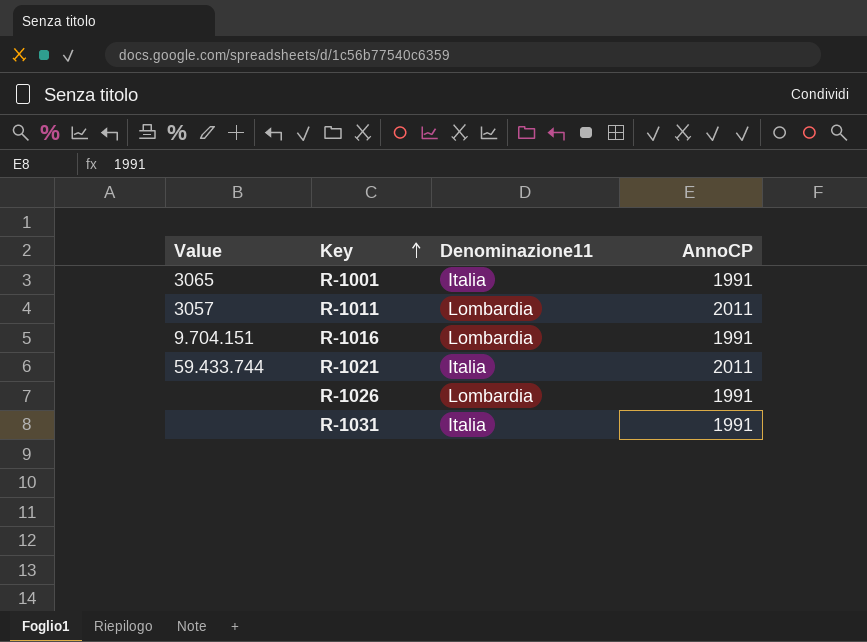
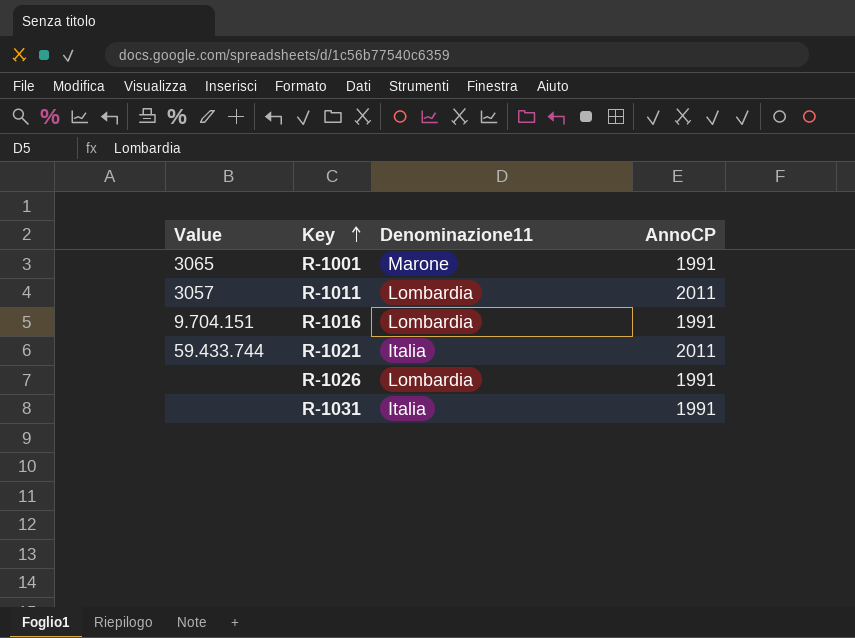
R-1001 | Denominazione11: Italia -> Marone

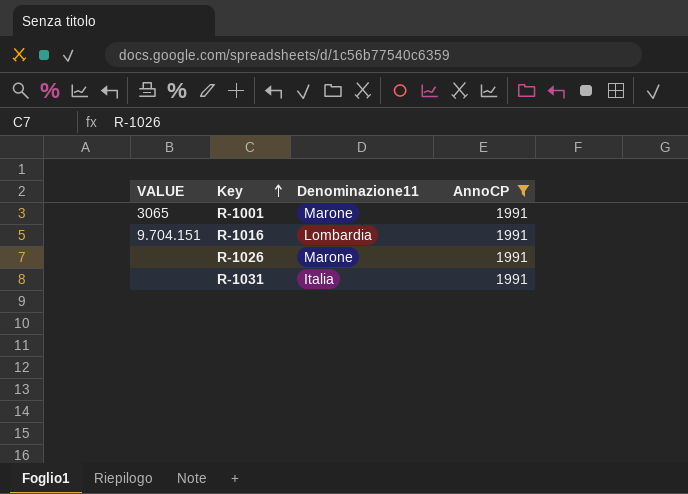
filter: none -> AnnoCP = 1991
column name: Value -> VALUE
R-1026 | Denominazione11: Lombardia -> Marone

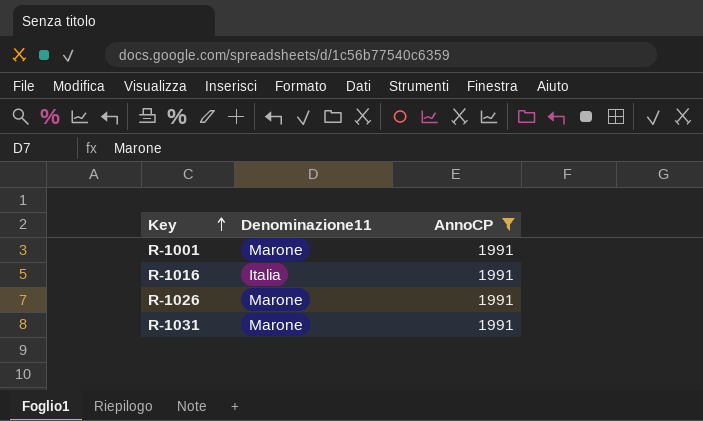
column VALUE | position: 1 -> none
R-1016 | Denominazione11: Lombardia -> Italia
R-1031 | Denominazione11: Italia -> Marone

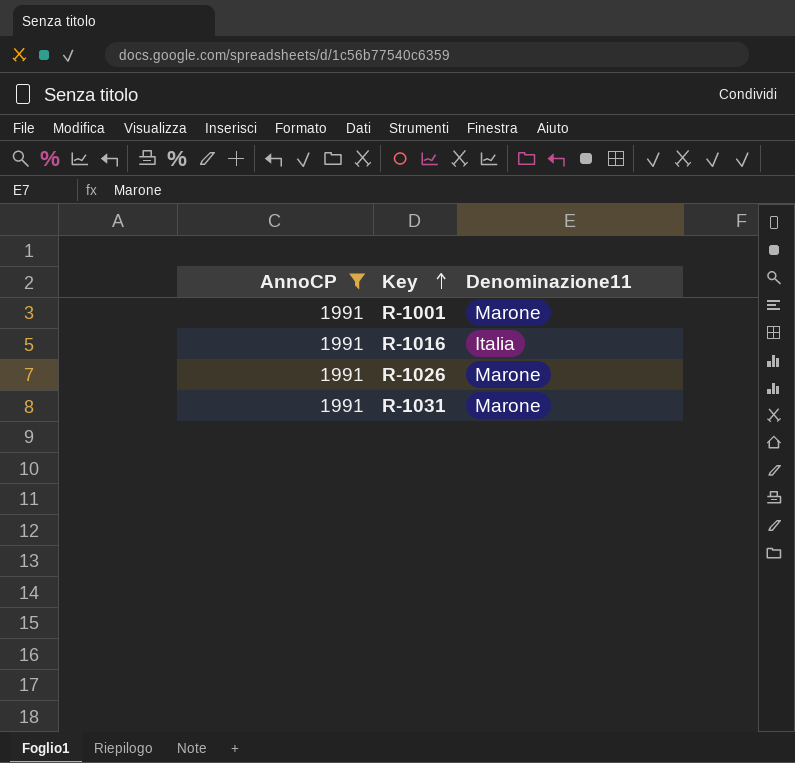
column AnnoCP | position: 3 -> 1

